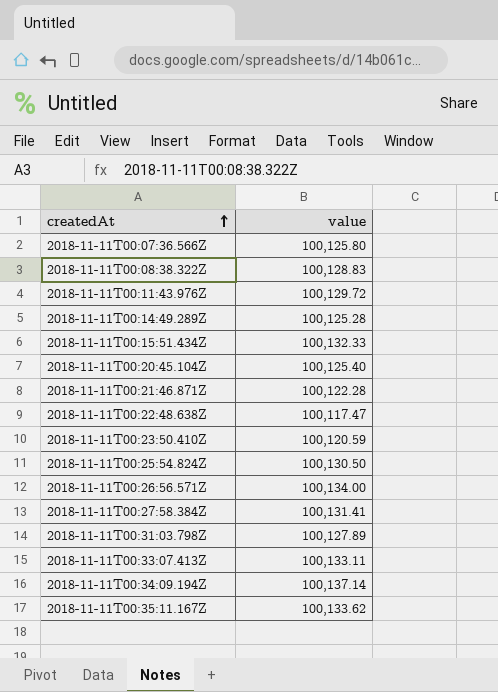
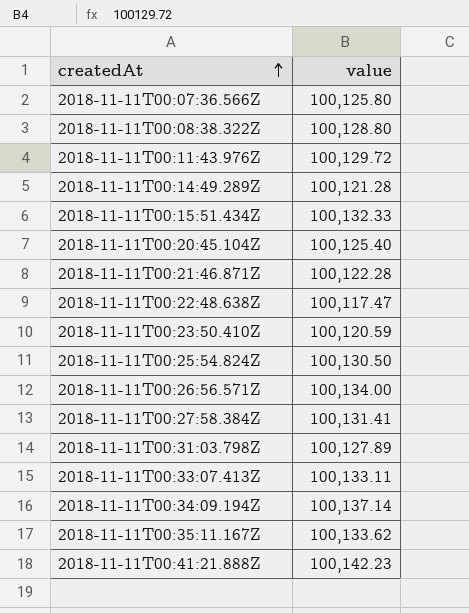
2018-11-11T00:08:38.322Z | value: 100,128.83 -> 100,128.80
2018-11-11T00:14:49.289Z | value: 100,125.28 -> 100,121.28
row 2018-11-11T00:41:21.888Z: none -> 100,142.23

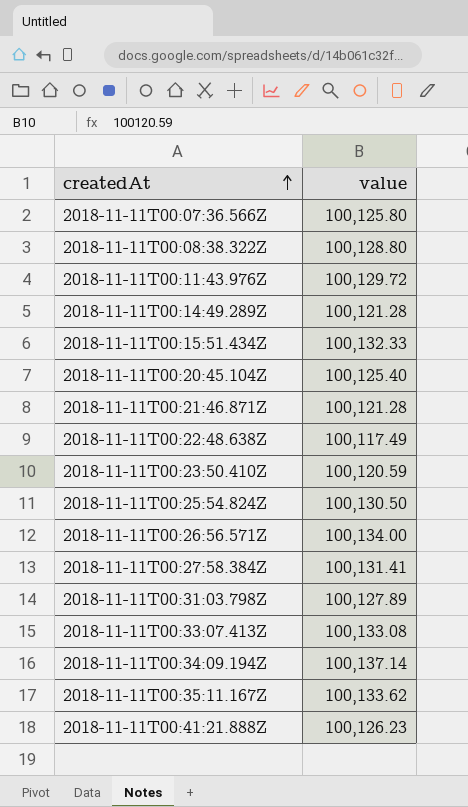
2018-11-11T00:21:46.871Z | value: 100,122.28 -> 100,121.28
2018-11-11T00:22:48.638Z | value: 100,117.47 -> 100,117.49
2018-11-11T00:33:07.413Z | value: 100,133.11 -> 100,133.08
2018-11-11T00:41:21.888Z | value: 100,142.23 -> 100,126.23

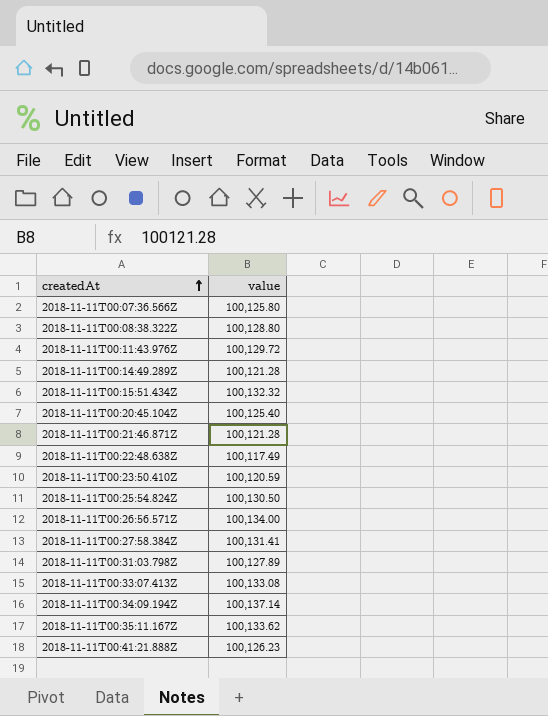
2018-11-11T00:15:51.434Z | value: 100,132.33 -> 100,132.32

